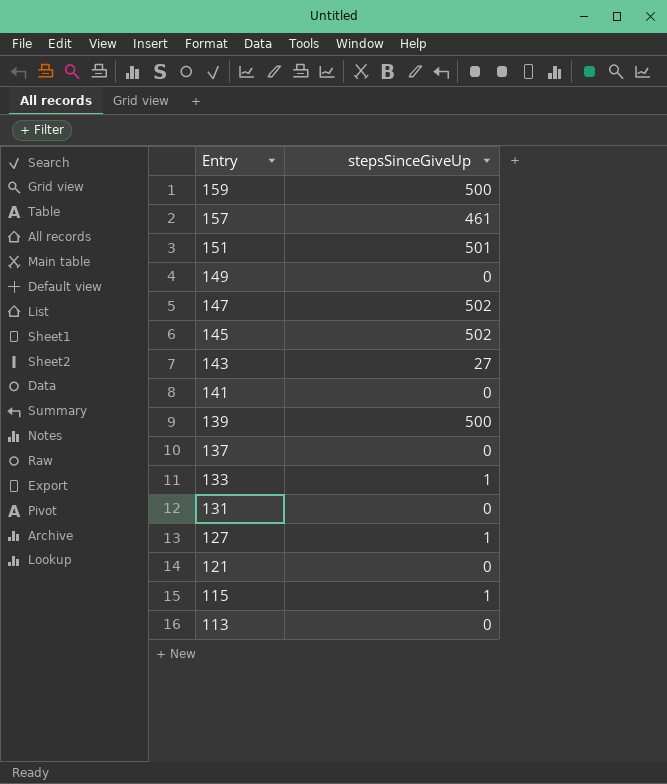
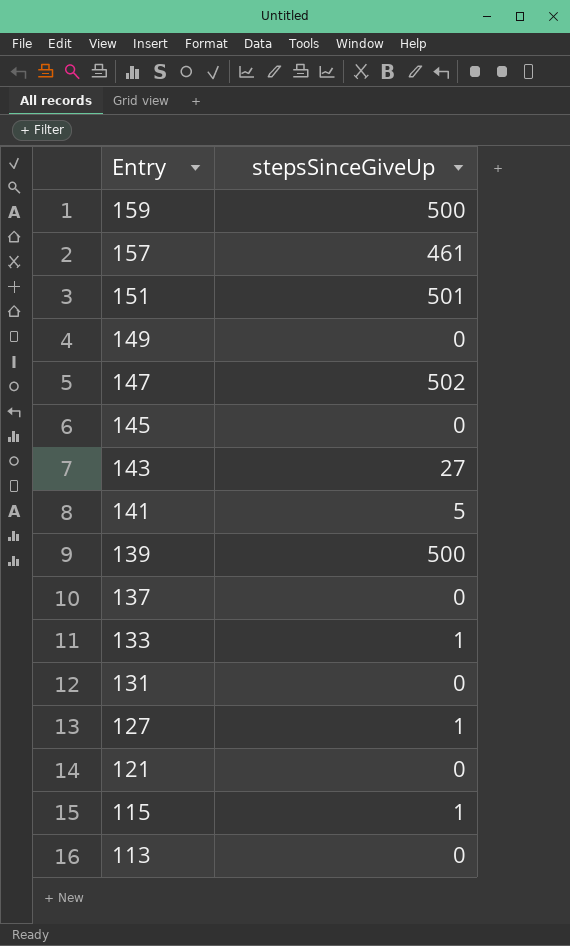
145 | stepsSinceGiveUp: 502 -> 0
141 | stepsSinceGiveUp: 0 -> 5

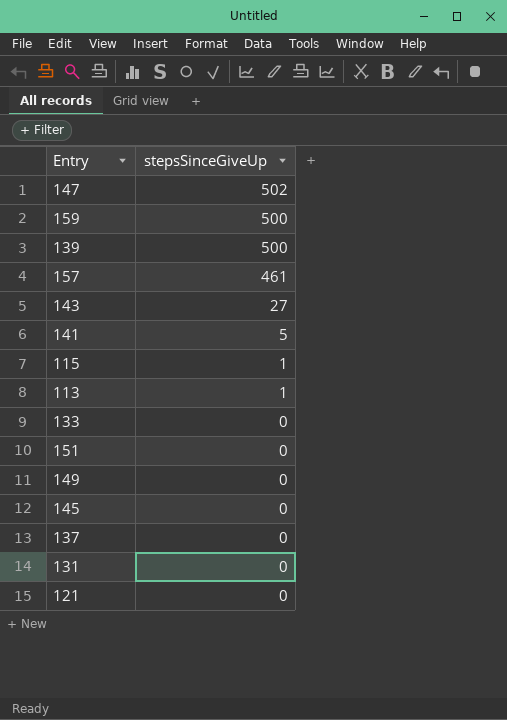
row order: Entry descending -> stepsSinceGiveUp descending
row 127: 1 -> none
113 | stepsSinceGiveUp: 0 -> 1
133 | stepsSinceGiveUp: 1 -> 0
151 | stepsSinceGiveUp: 501 -> 0

